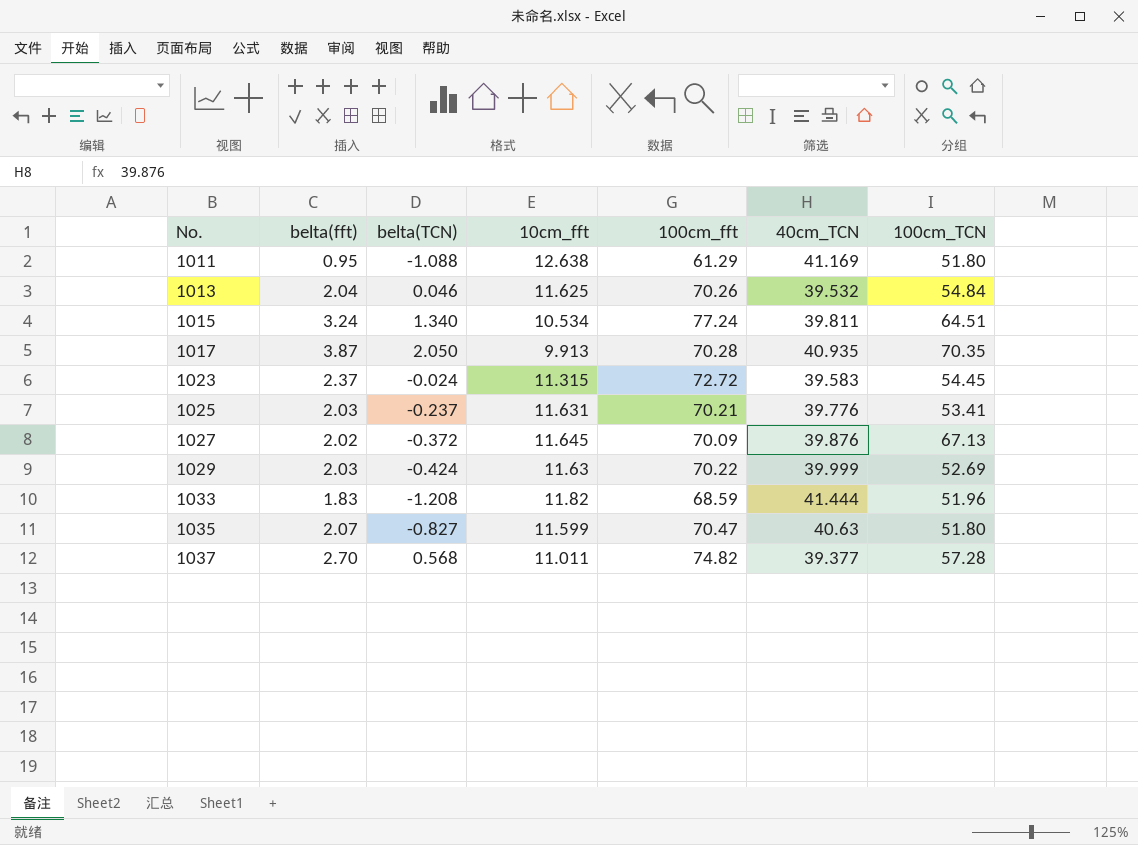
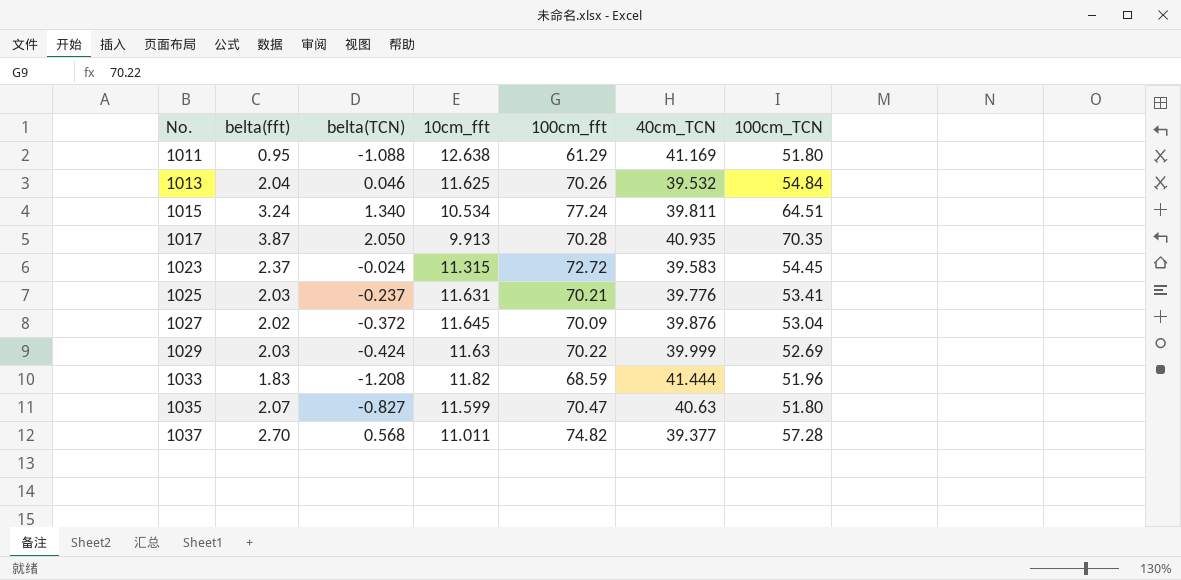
1027 | 100cm_TCN: 67.13 -> 53.04

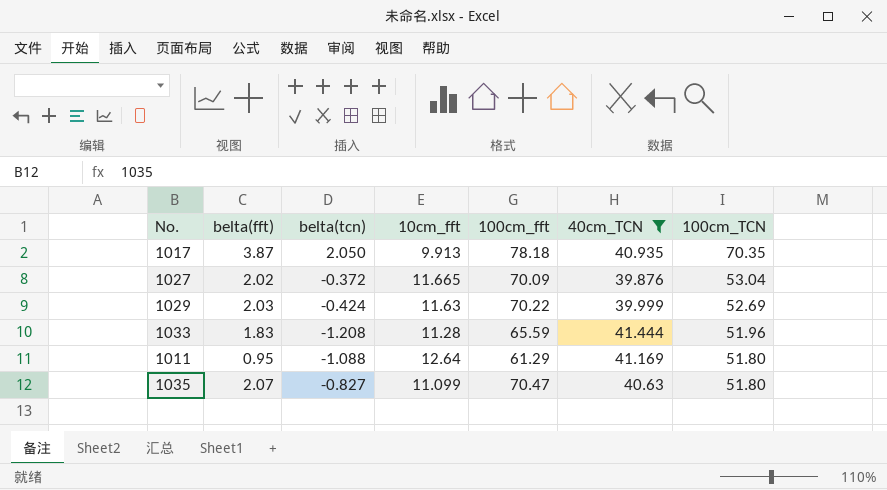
filter: none -> 40cm_TCN >= 39.876
row order: No. ascending -> 100cm_TCN descending
column name: belta(TCN) -> belta(tcn)
1017 | 100cm_fft: 70.28 -> 78.18
1027 | 10cm_fft: 11.645 -> 11.665
1033 | 10cm_fft: 11.82 -> 11.28
1033 | 100cm_fft: 68.59 -> 65.59
1011 | 10cm_fft: 12.638 -> 12.64
1035 | 10cm_fft: 11.599 -> 11.099

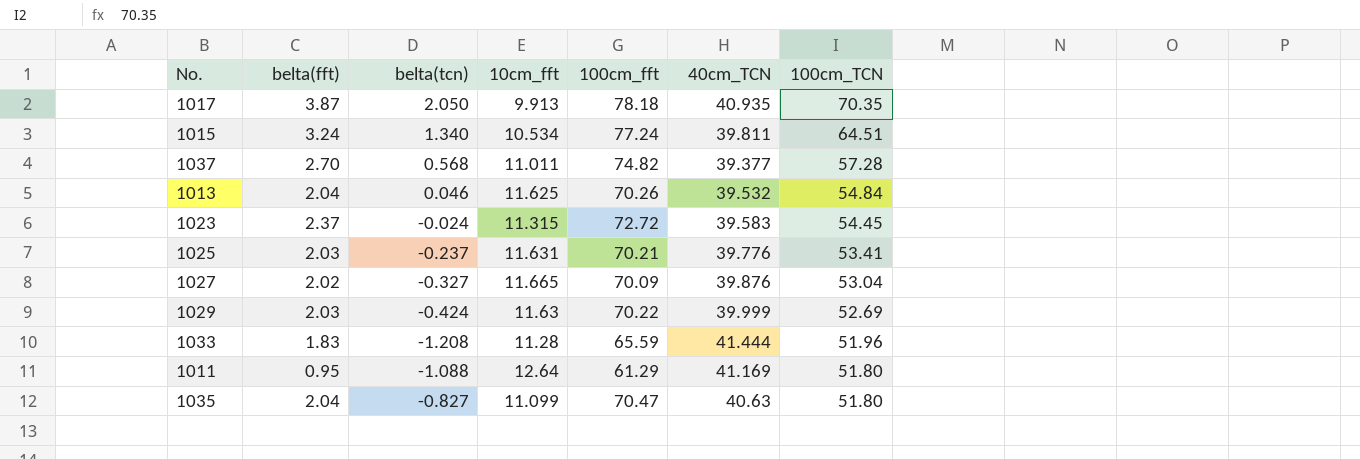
filter: 40cm_TCN >= 39.876 -> none
1027 | belta(tcn): -0.372 -> -0.327
1035 | belta(fft): 2.07 -> 2.04

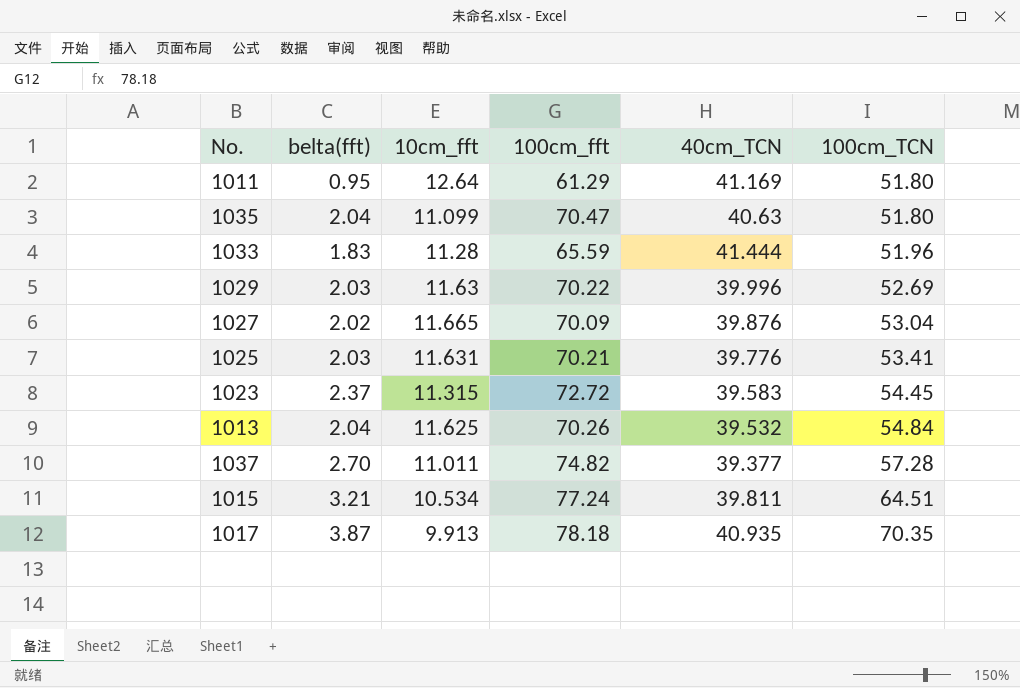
row order: 100cm_TCN descending -> 100cm_TCN ascending
column belta(tcn) | position: 3 -> none
1029 | 40cm_TCN: 39.999 -> 39.996
1015 | belta(fft): 3.24 -> 3.21

